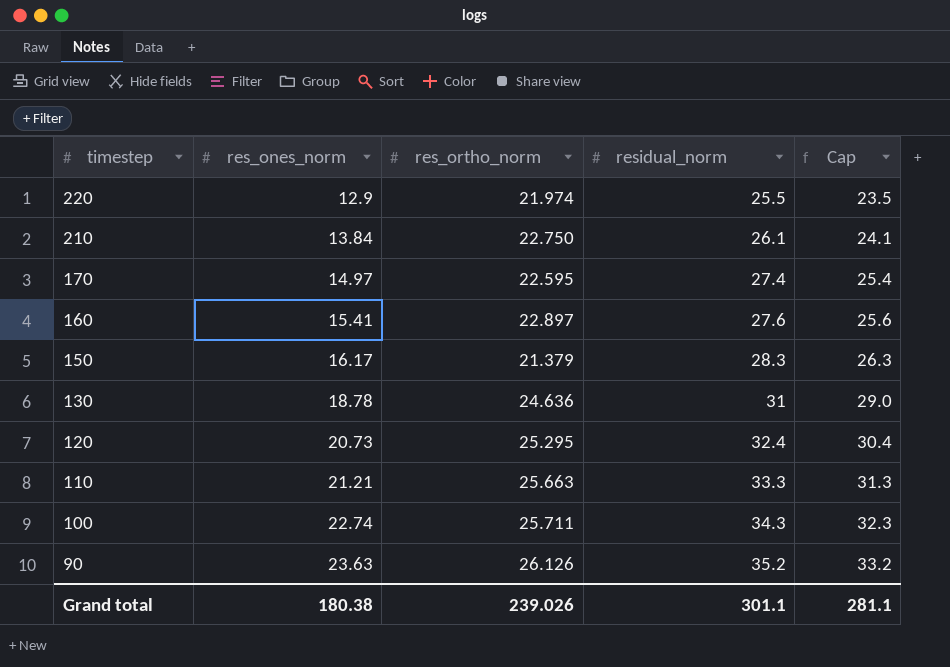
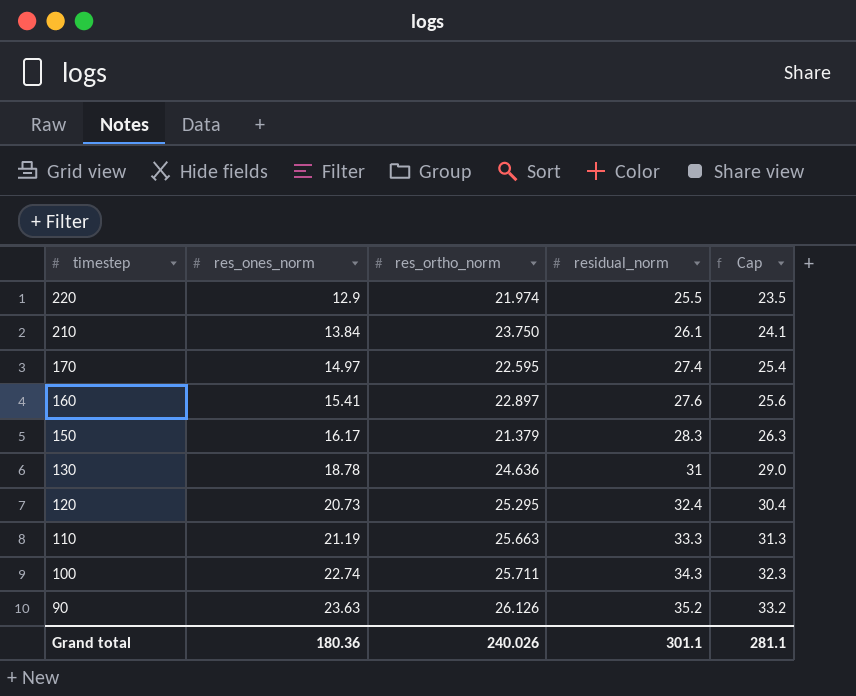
210 | res_ortho_norm: 22.750 -> 23.750
110 | res_ones_norm: 21.21 -> 21.19
Grand total | res_ones_norm: 180.38 -> 180.36
Grand total | res_ortho_norm: 239.026 -> 240.026

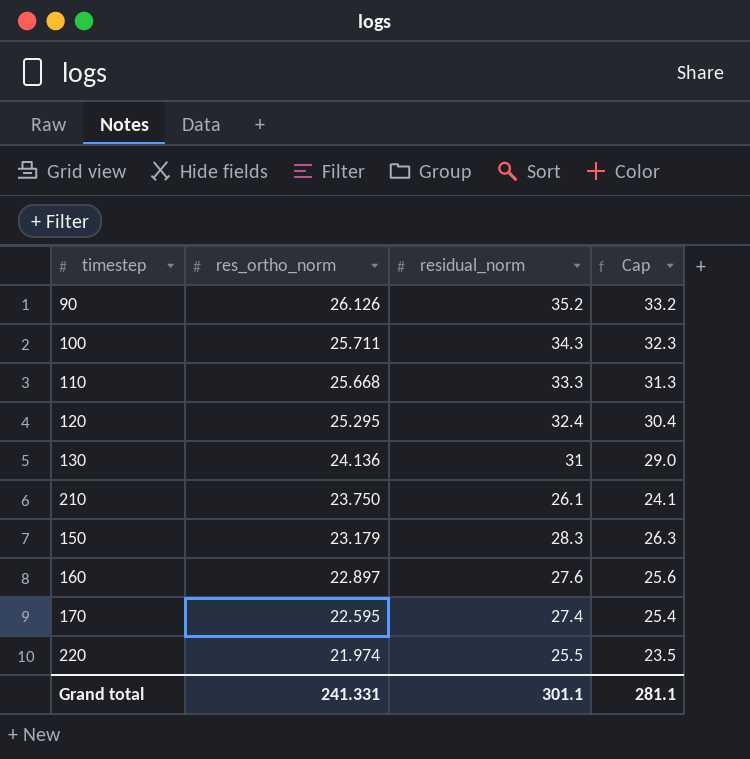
row order: timestep descending -> res_ortho_norm descending
column res_ones_norm | position: 2 -> none
110 | res_ortho_norm: 25.663 -> 25.668
130 | res_ortho_norm: 24.636 -> 24.136
150 | res_ortho_norm: 21.379 -> 23.179
Grand total | res_ortho_norm: 240.026 -> 241.331

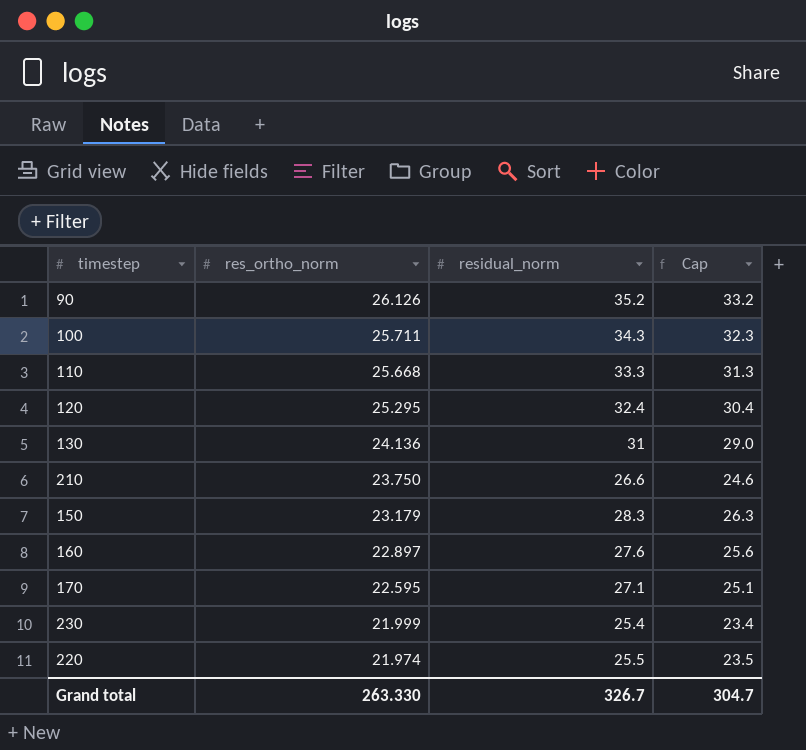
210 | residual_norm: 26.1 -> 26.6
210 | Cap: 24.1 -> 24.6
170 | residual_norm: 27.4 -> 27.1
170 | Cap: 25.4 -> 25.1
row 230: none -> 21.999 | 25.4 | 23.4
Grand total | res_ortho_norm: 241.331 -> 263.330
Grand total | residual_norm: 301.1 -> 326.7
Grand total | Cap: 281.1 -> 304.7

